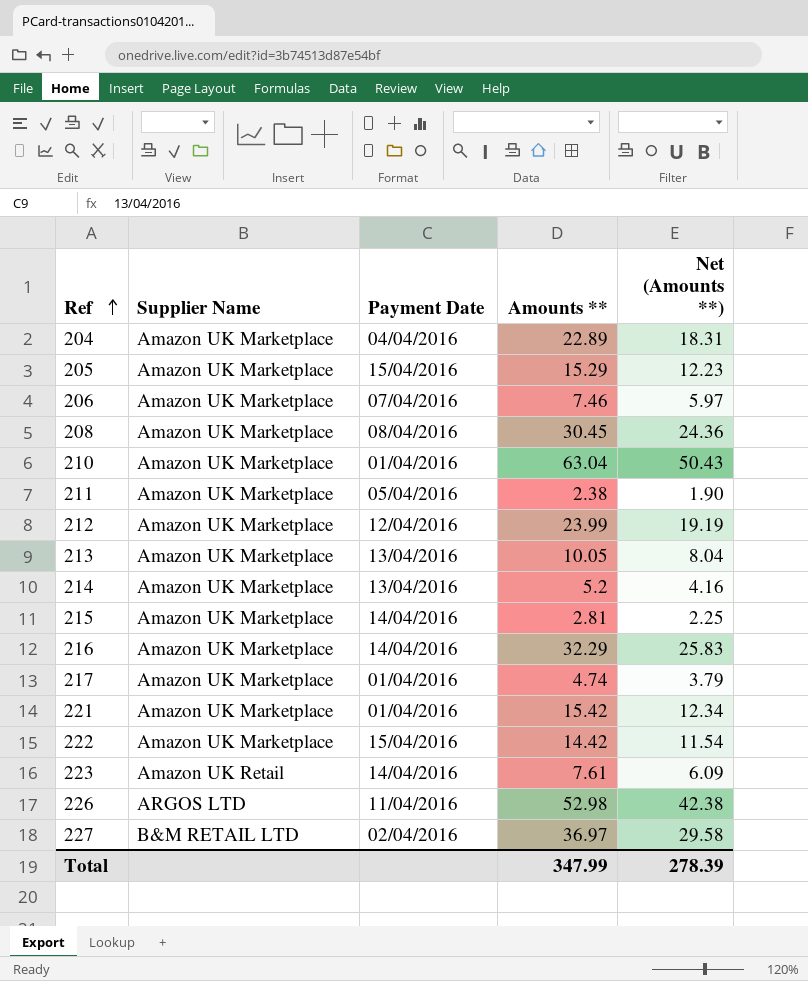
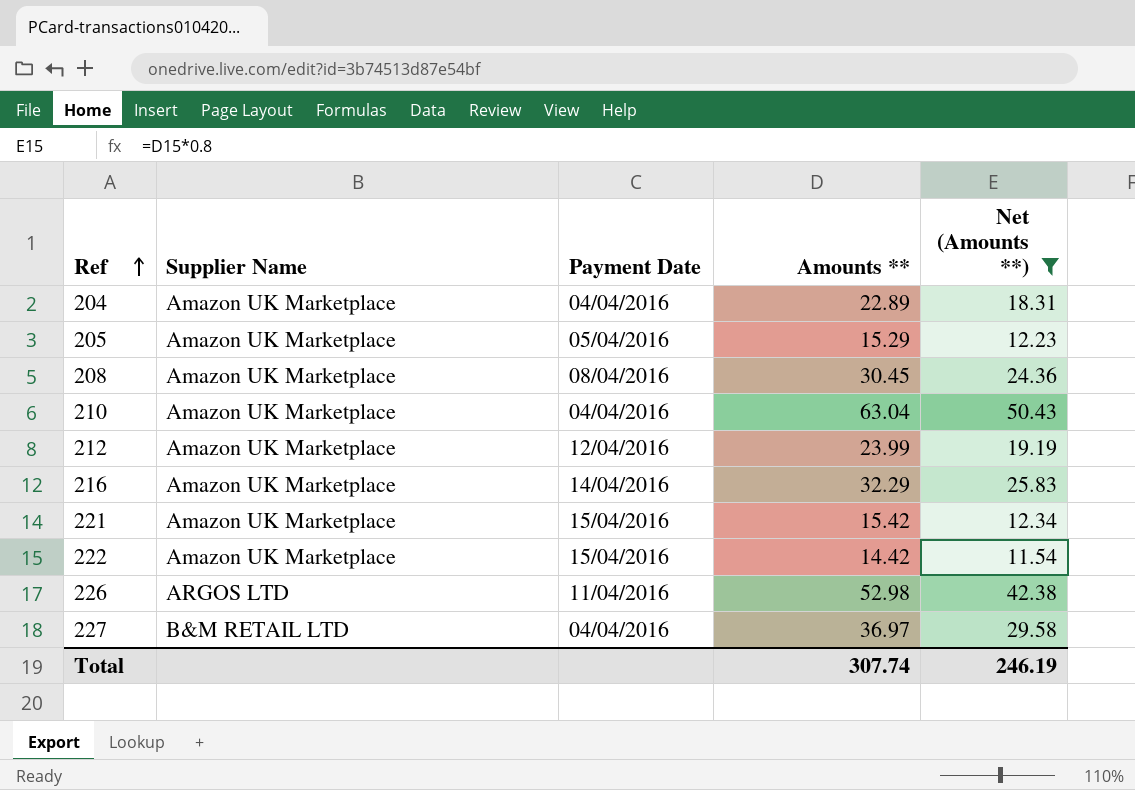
filter: none -> Net (Amounts **) >= 11.54
205 | Payment Date: 15/04/2016 -> 05/04/2016
210 | Payment Date: 01/04/2016 -> 04/04/2016
221 | Payment Date: 01/04/2016 -> 15/04/2016
227 | Payment Date: 02/04/2016 -> 04/04/2016
Total | Amounts **: 347.99 -> 307.74
Total | Net (Amounts **): 278.39 -> 246.19

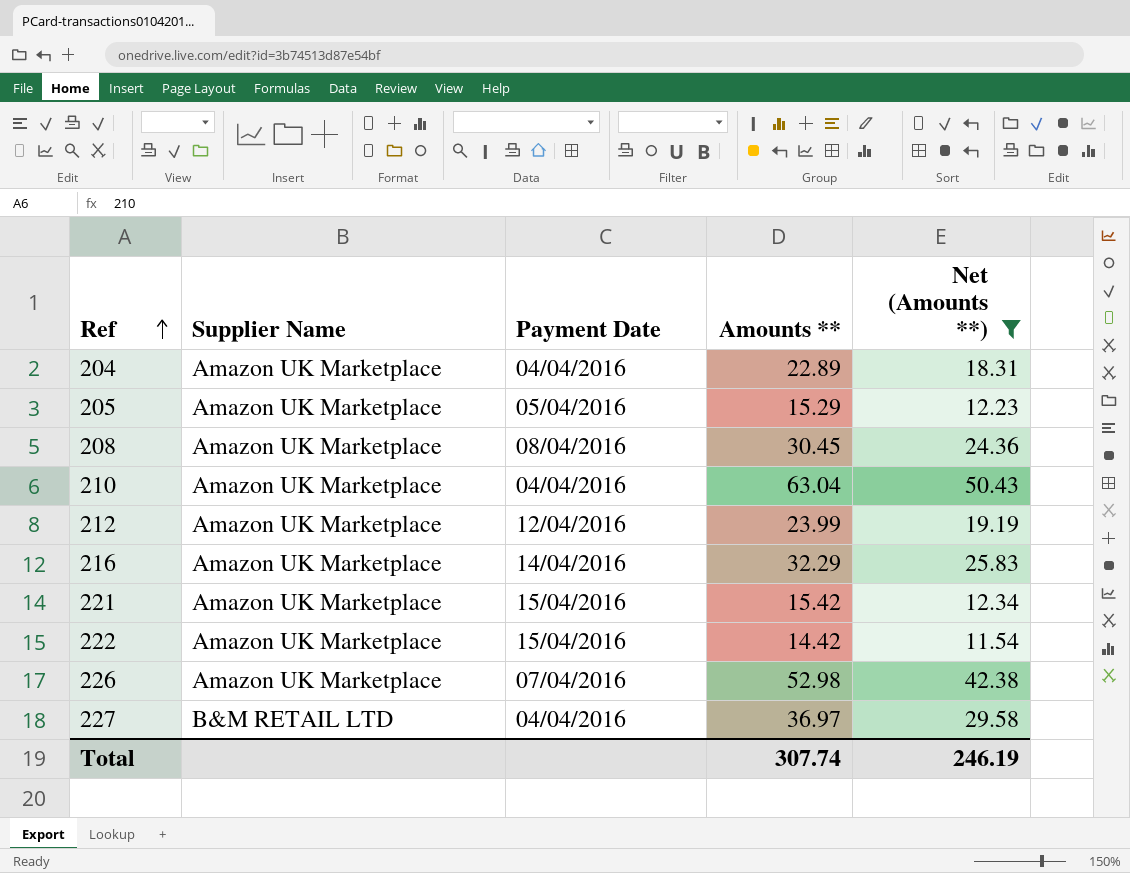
226 | Supplier Name: ARGOS LTD -> Amazon UK Marketplace
226 | Payment Date: 11/04/2016 -> 07/04/2016

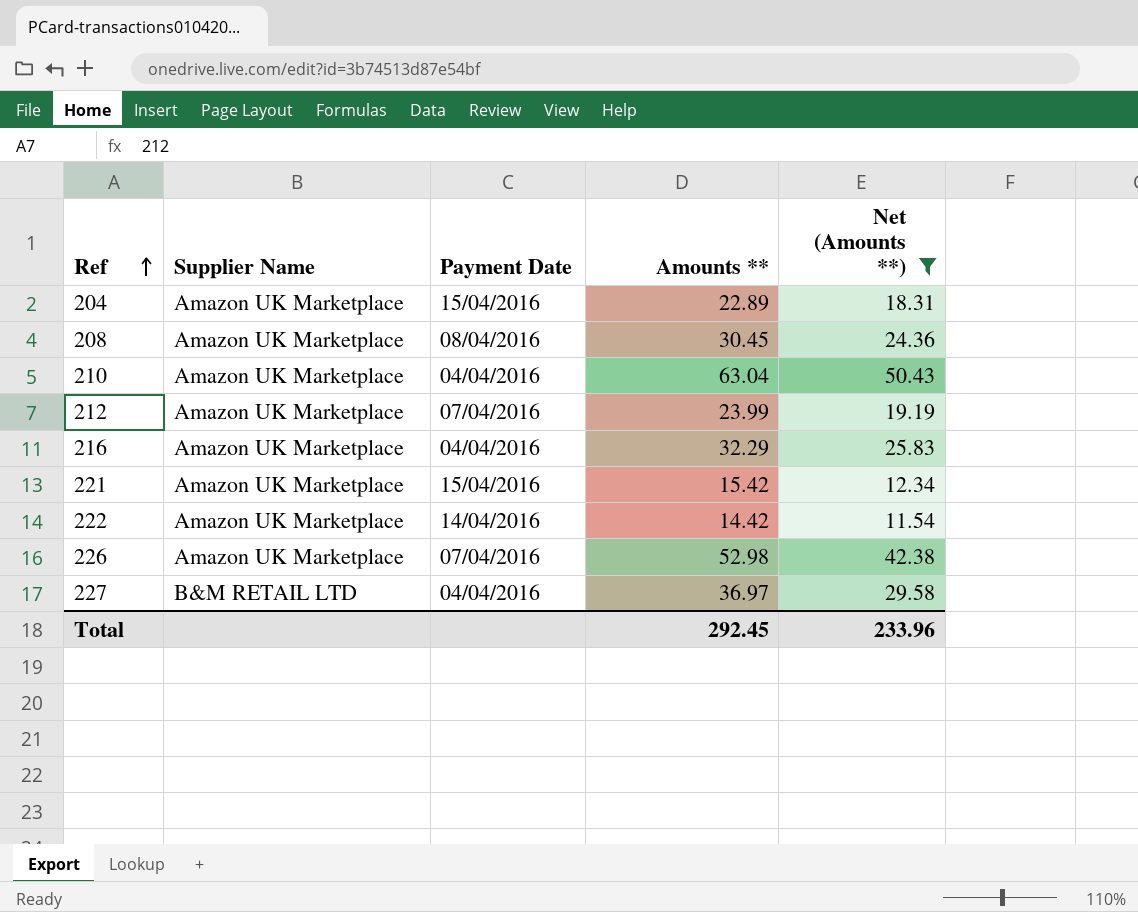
row 205: Amazon UK Marketplace | 05/04/2016 | 15.29 | 12.23 -> none
204 | Payment Date: 04/04/2016 -> 15/04/2016
212 | Payment Date: 12/04/2016 -> 07/04/2016
216 | Payment Date: 14/04/2016 -> 04/04/2016
222 | Payment Date: 15/04/2016 -> 14/04/2016
Total | Amounts **: 307.74 -> 292.45
Total | Net (Amounts **): 246.19 -> 233.96

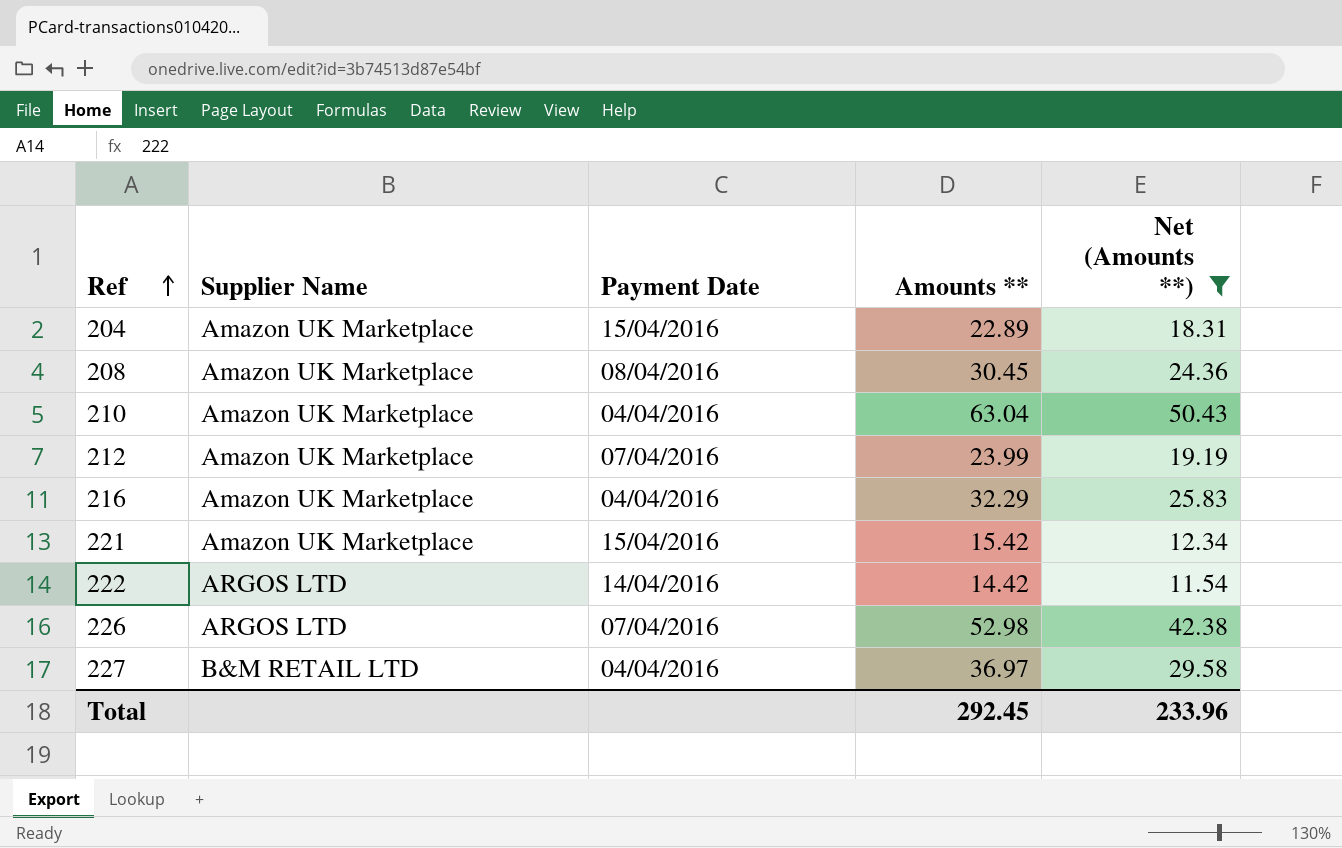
222 | Supplier Name: Amazon UK Marketplace -> ARGOS LTD
226 | Supplier Name: Amazon UK Marketplace -> ARGOS LTD

